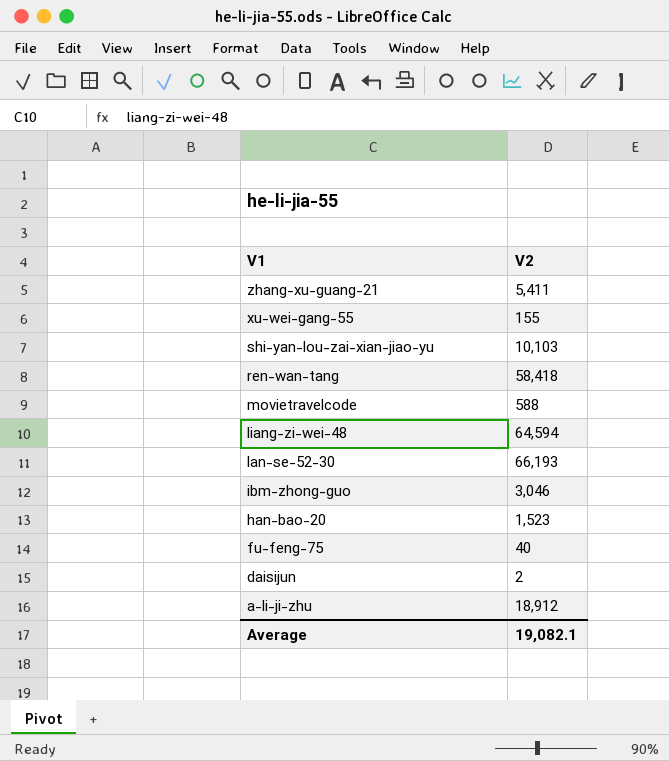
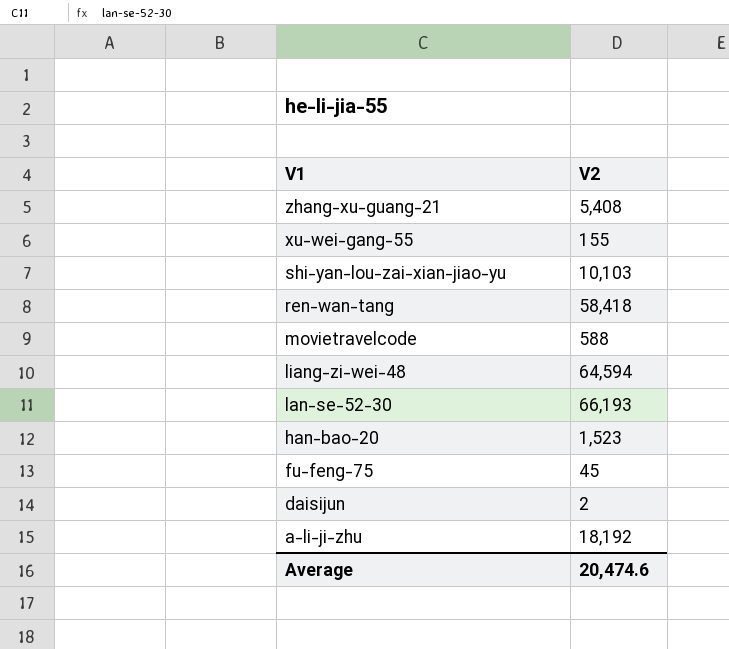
row ibm-zhong-guo: 3,046 -> none
zhang-xu-guang-21 | V2: 5,411 -> 5,408
fu-feng-75 | V2: 40 -> 45
a-li-ji-zhu | V2: 18,912 -> 18,192
Average | V2: 19,082.1 -> 20,474.6

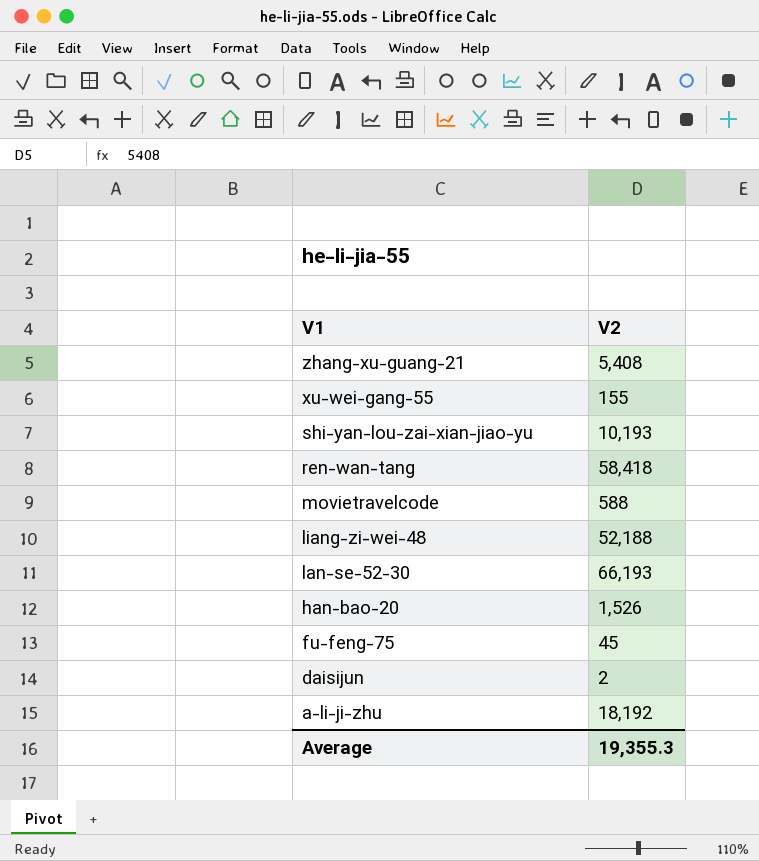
shi-yan-lou-zai-xian-jiao-yu | V2: 10,103 -> 10,193
liang-zi-wei-48 | V2: 64,594 -> 52,188
han-bao-20 | V2: 1,523 -> 1,526
Average | V2: 20,474.6 -> 19,355.3

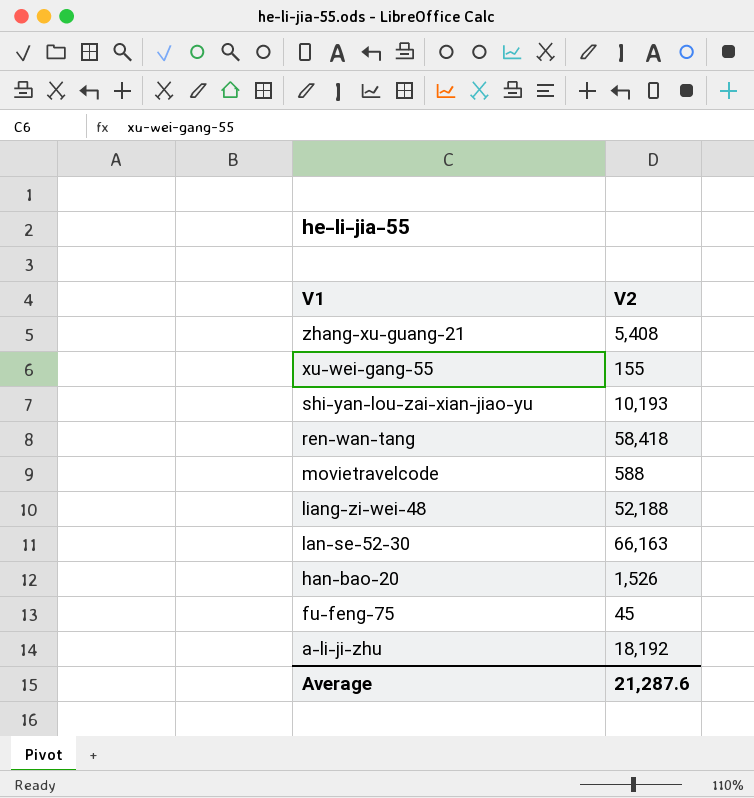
row daisijun: 2 -> none
lan-se-52-30 | V2: 66,193 -> 66,163
Average | V2: 19,355.3 -> 21,287.6

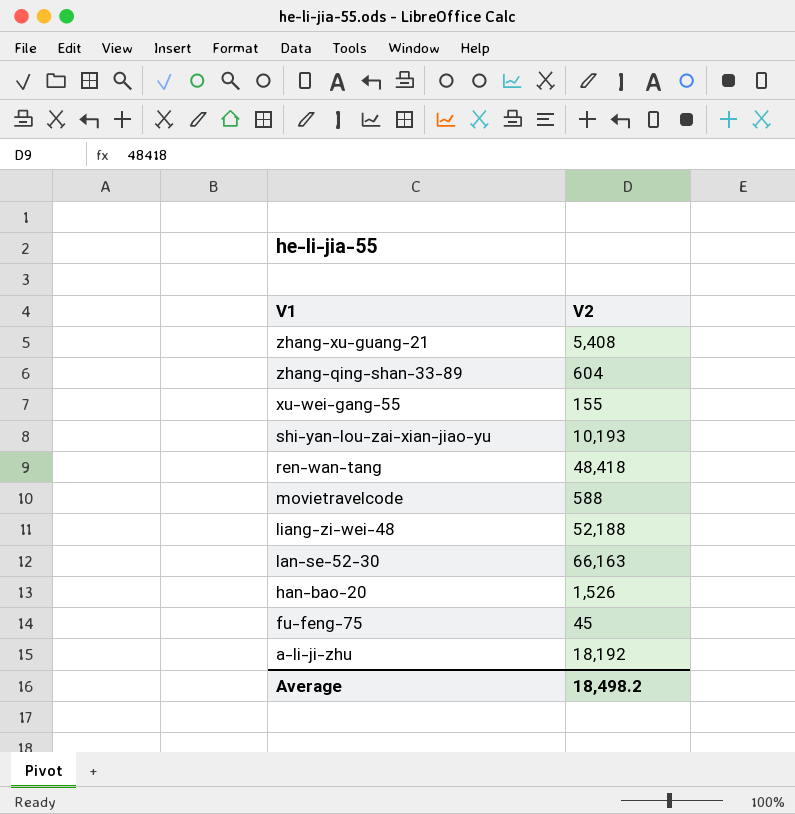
row zhang-qing-shan-33-89: none -> 604
ren-wan-tang | V2: 58,418 -> 48,418
Average | V2: 21,287.6 -> 18,498.2

